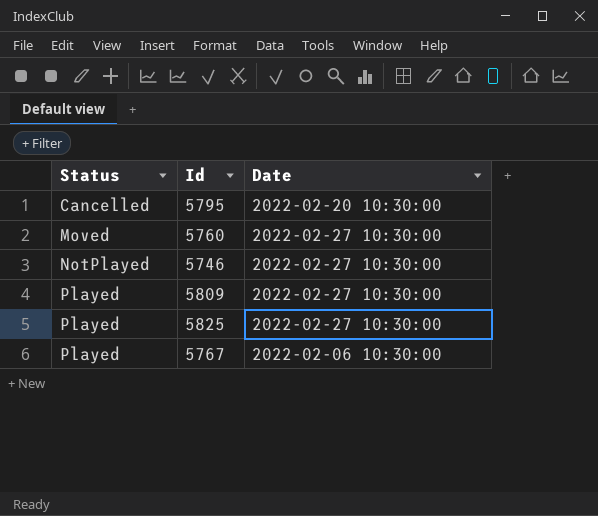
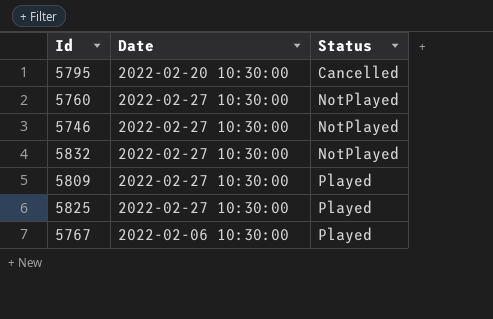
column Status | position: 1 -> 3
5760 | Status: Moved -> NotPlayed
row 5832: none -> 2022-02-27 10:30:00 | NotPlayed

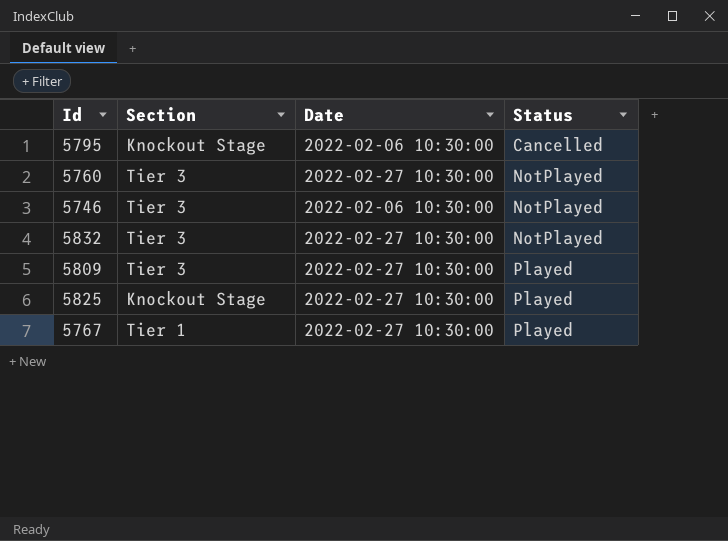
column Section | position: none -> 2
5795 | Date: 2022-02-20 10:30:00 -> 2022-02-06 10:30:00
5746 | Date: 2022-02-27 10:30:00 -> 2022-02-06 10:30:00
5767 | Date: 2022-02-06 10:30:00 -> 2022-02-27 10:30:00

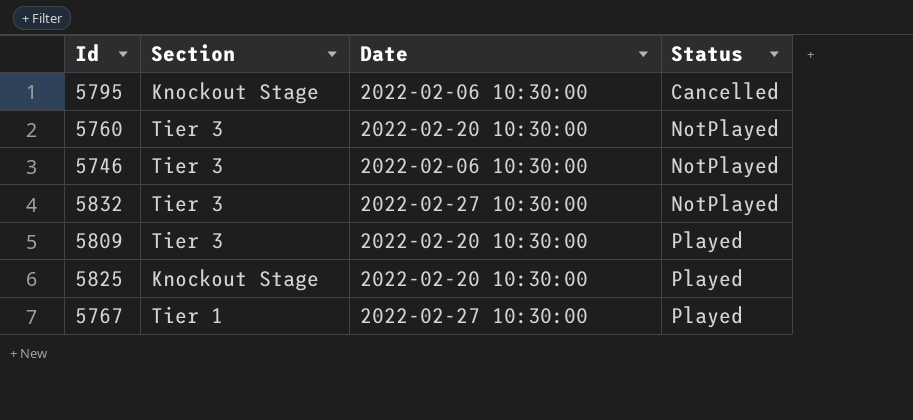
5760 | Date: 2022-02-27 10:30:00 -> 2022-02-20 10:30:00
5809 | Date: 2022-02-27 10:30:00 -> 2022-02-20 10:30:00
5825 | Date: 2022-02-27 10:30:00 -> 2022-02-20 10:30:00

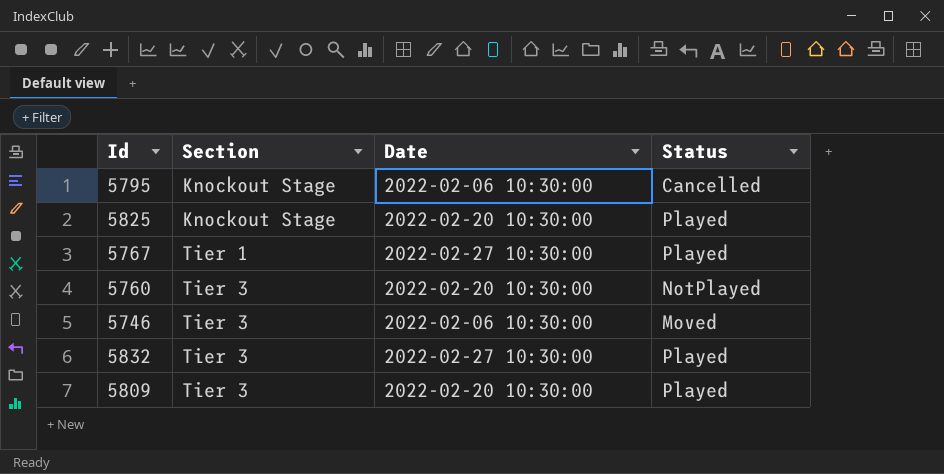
row order: Status ascending -> Section ascending
5746 | Status: NotPlayed -> Moved
5832 | Status: NotPlayed -> Played

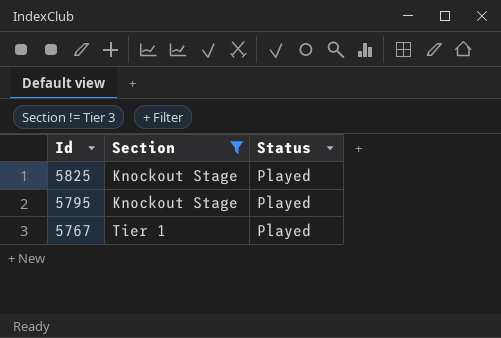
filter: none -> Section != Tier 3
row order: Section ascending -> Id descending
column Date | position: 3 -> none
5795 | Status: Cancelled -> Played

